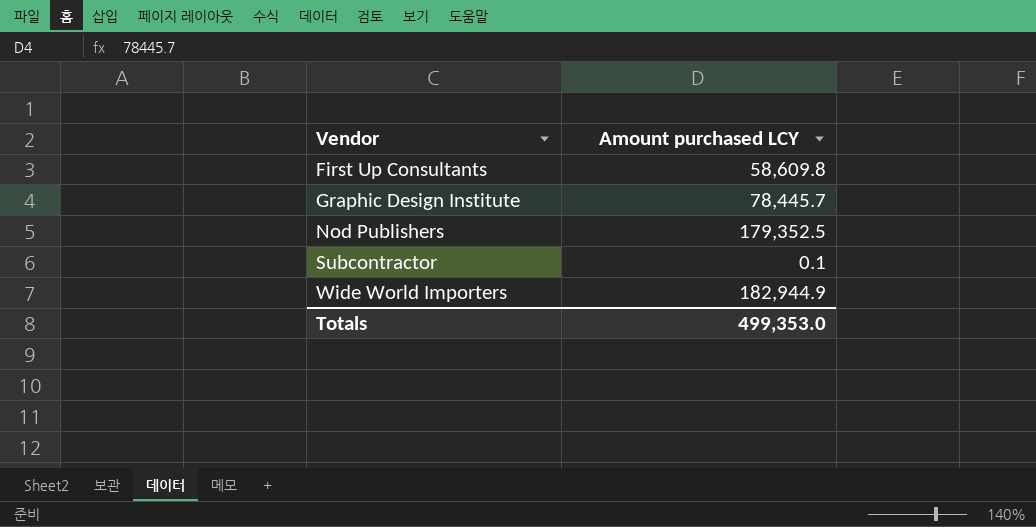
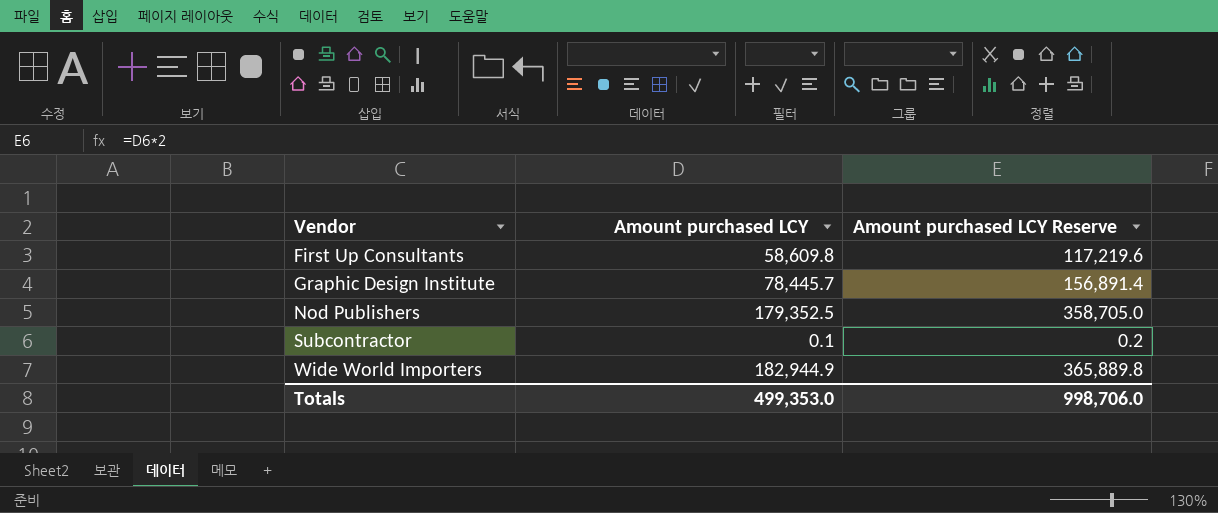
column Amount purchased LCY Reserve | formula: none -> [Amount purchased LCY] * 2

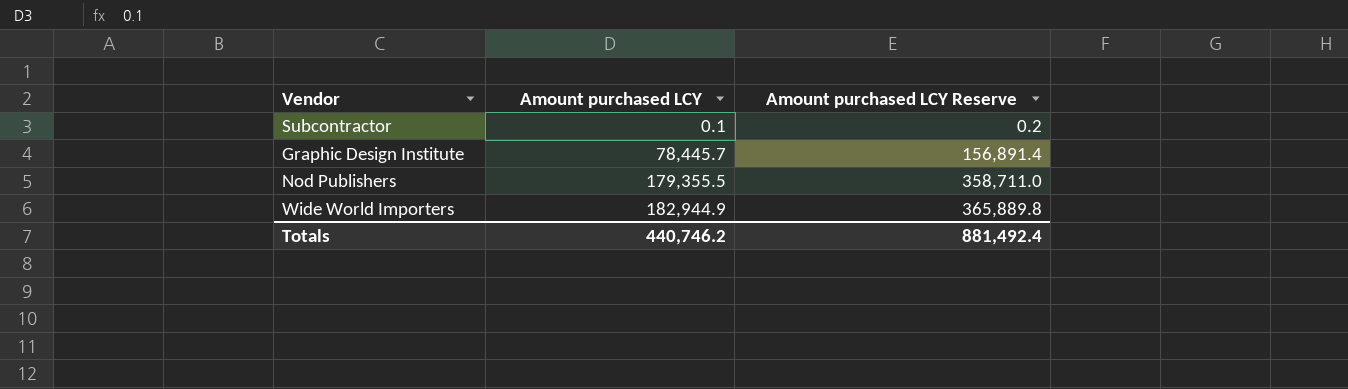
row order: Vendor ascending -> Amount purchased LCY ascending
row First Up Consultants: 58,609.8 | 117,219.6 -> none
Nod Publishers | Amount purchased LCY: 179,352.5 -> 179,355.5
Nod Publishers | Amount purchased LCY Reserve: 358,705.0 -> 358,711.0
Totals | Amount purchased LCY: 499,353.0 -> 440,746.2
Totals | Amount purchased LCY Reserve: 998,706.0 -> 881,492.4

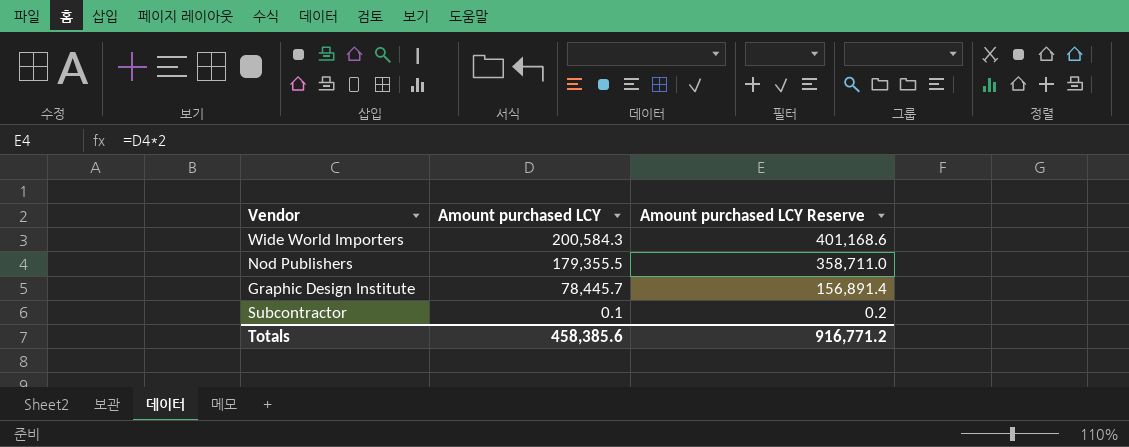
row order: Amount purchased LCY ascending -> Amount purchased LCY descending
Wide World Importers | Amount purchased LCY: 182,944.9 -> 200,584.3
Wide World Importers | Amount purchased LCY Reserve: 365,889.8 -> 401,168.6
Totals | Amount purchased LCY: 440,746.2 -> 458,385.6
Totals | Amount purchased LCY Reserve: 881,492.4 -> 916,771.2

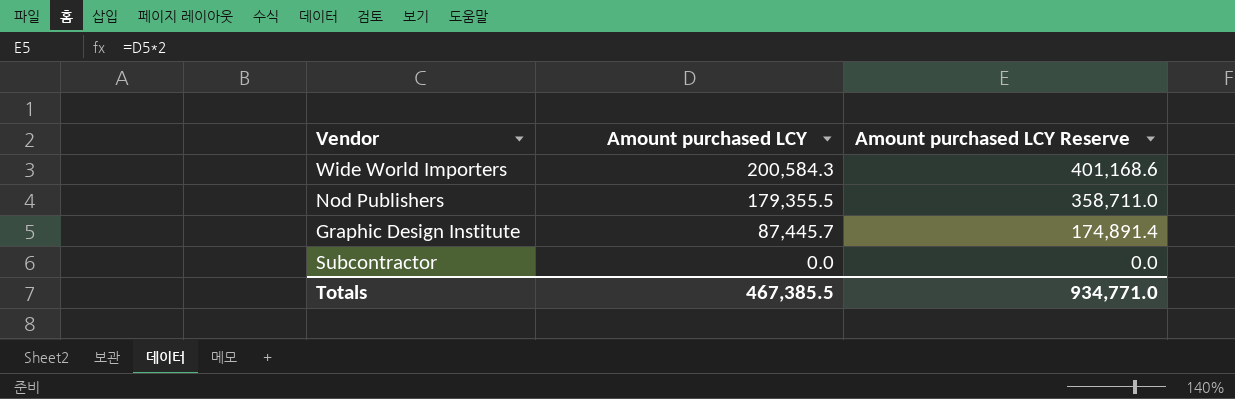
Graphic Design Institute | Amount purchased LCY: 78,445.7 -> 87,445.7
Graphic Design Institute | Amount purchased LCY Reserve: 156,891.4 -> 174,891.4
Subcontractor | Amount purchased LCY: 0.1 -> 0.0
Subcontractor | Amount purchased LCY Reserve: 0.2 -> 0.0
Totals | Amount purchased LCY: 458,385.6 -> 467,385.5
Totals | Amount purchased LCY Reserve: 916,771.2 -> 934,771.0

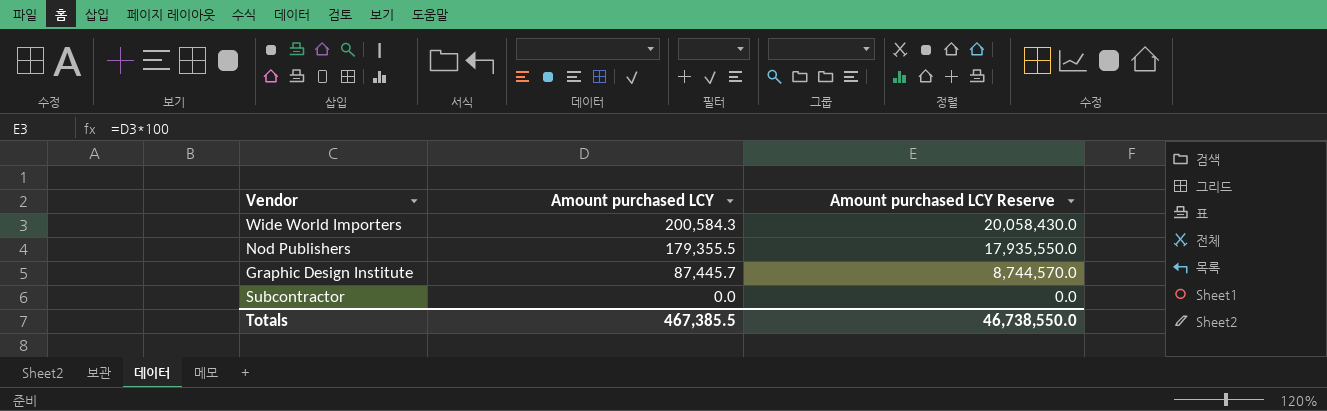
column Amount purchased LCY Reserve | formula: [Amount purchased LCY] * 2 -> [Amount purchased LCY] * 100
Totals | Amount purchased LCY Reserve: 934,771.0 -> 46,738,550.0

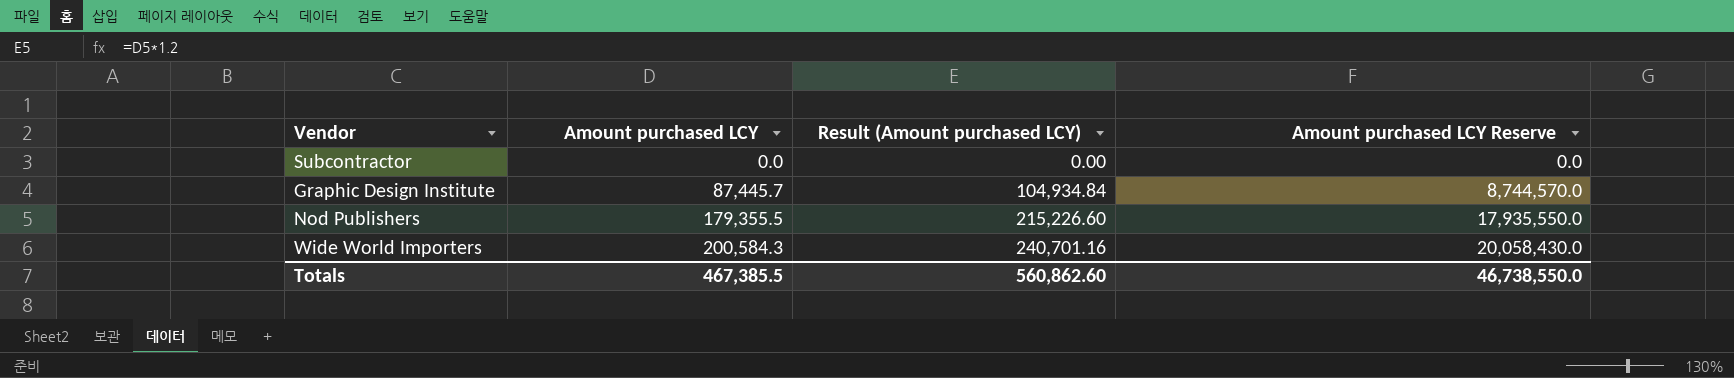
row order: Amount purchased LCY descending -> Amount purchased LCY ascending
column Result (Amount purchased LCY) | formula: none -> [Amount purchased LCY] * 1.2

